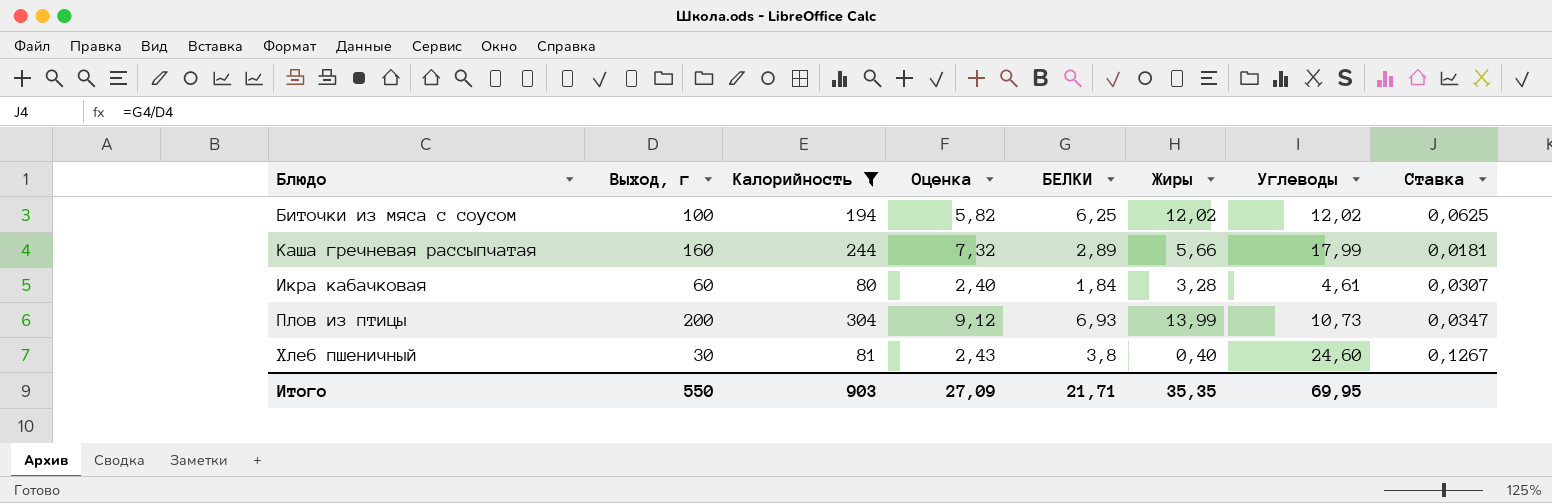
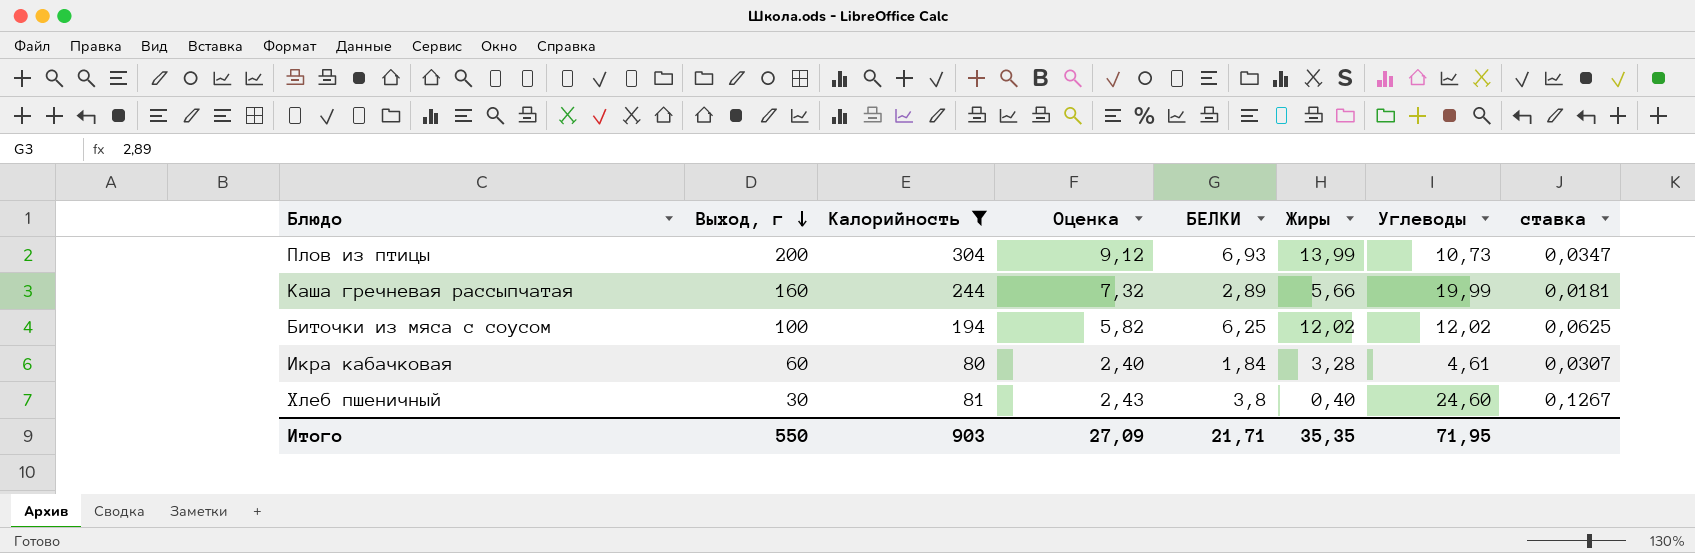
row order: none -> Выход, г descending
column name: Ставка -> ставка
Каша гречневая рассыпчатая | Углеводы: 17,99 -> 19,99
Итого | Углеводы: 69,95 -> 71,95

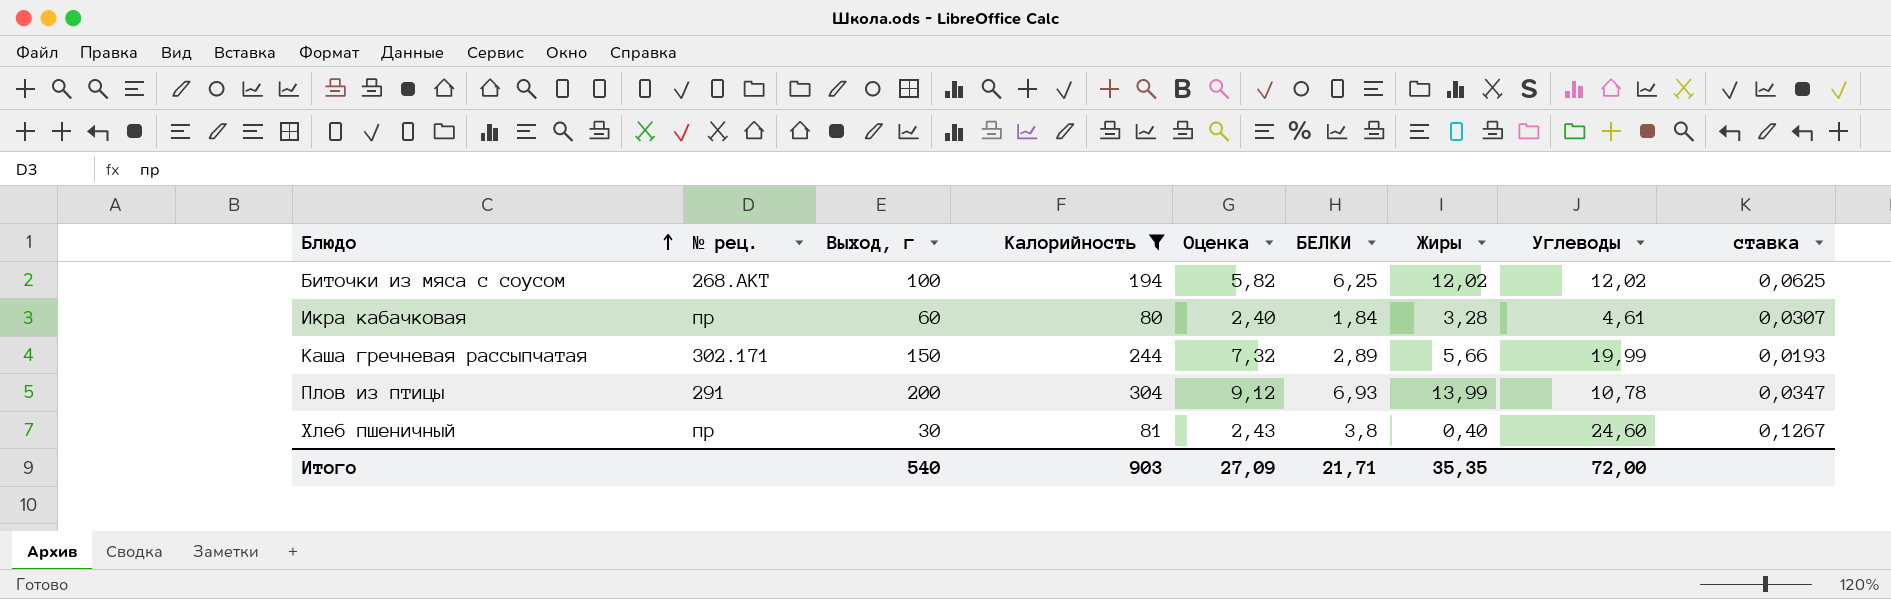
row order: Выход, г descending -> Блюдо ascending
column № рец. | position: none -> 2
Каша гречневая рассыпчатая | Выход, г: 160 -> 150
Каша гречневая рассыпчатая | ставка: 0,0181 -> 0,0193
Плов из птицы | Углеводы: 10,73 -> 10,78
Итого | Выход, г: 550 -> 540
Итого | Углеводы: 71,95 -> 72,00

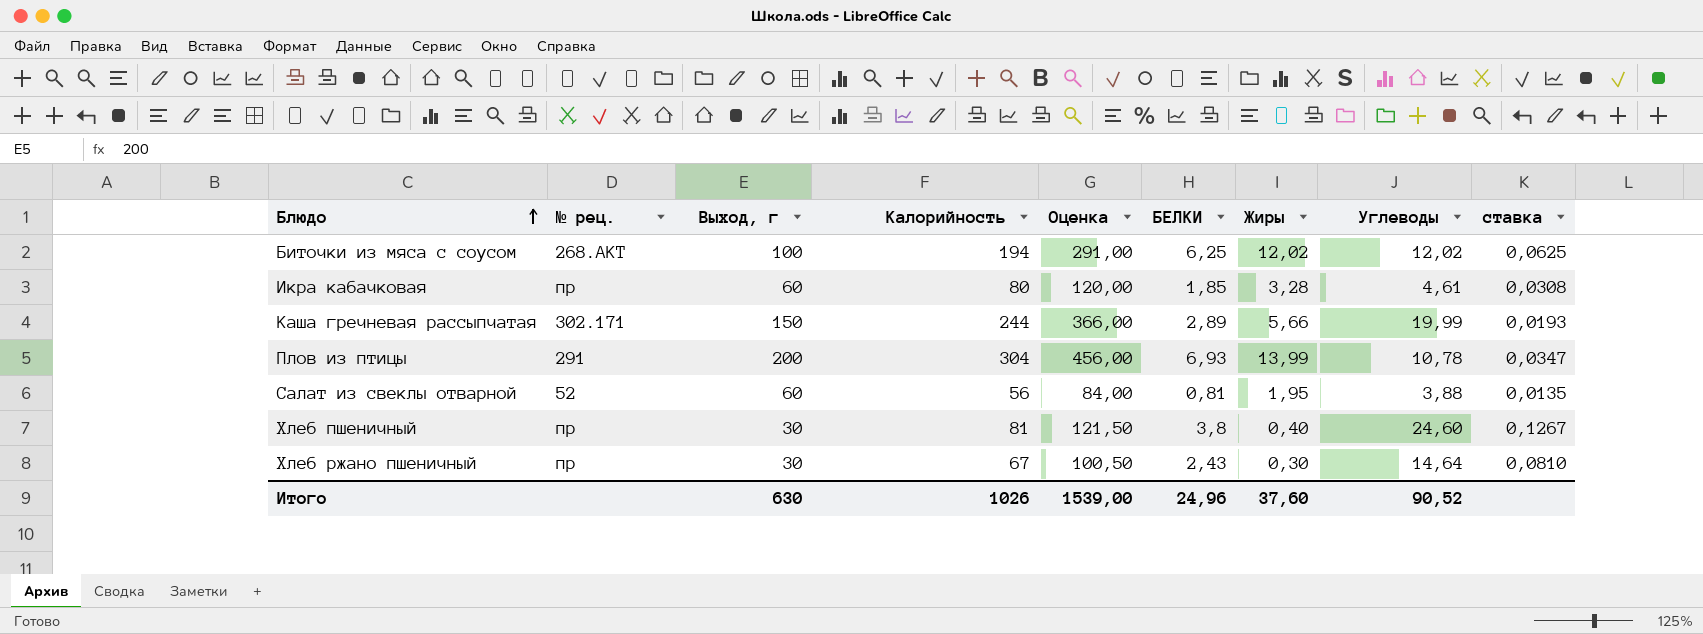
filter: Калорийность >= 80 -> none
column Оценка | formula: [Калорийность] * 0,03 -> [Калорийность] * 1,5
Икра кабачковая | БЕЛКИ: 1,84 -> 1,85
Икра кабачковая | ставка: 0,0307 -> 0,0308
Итого | Выход, г: 540 -> 630
Итого | Калорийность: 903 -> 1026
Итого | Оценка: 27,09 -> 1539,00
Итого | БЕЛКИ: 21,71 -> 24,96
Итого | Жиры: 35,35 -> 37,60
Итого | Углеводы: 72,00 -> 90,52

